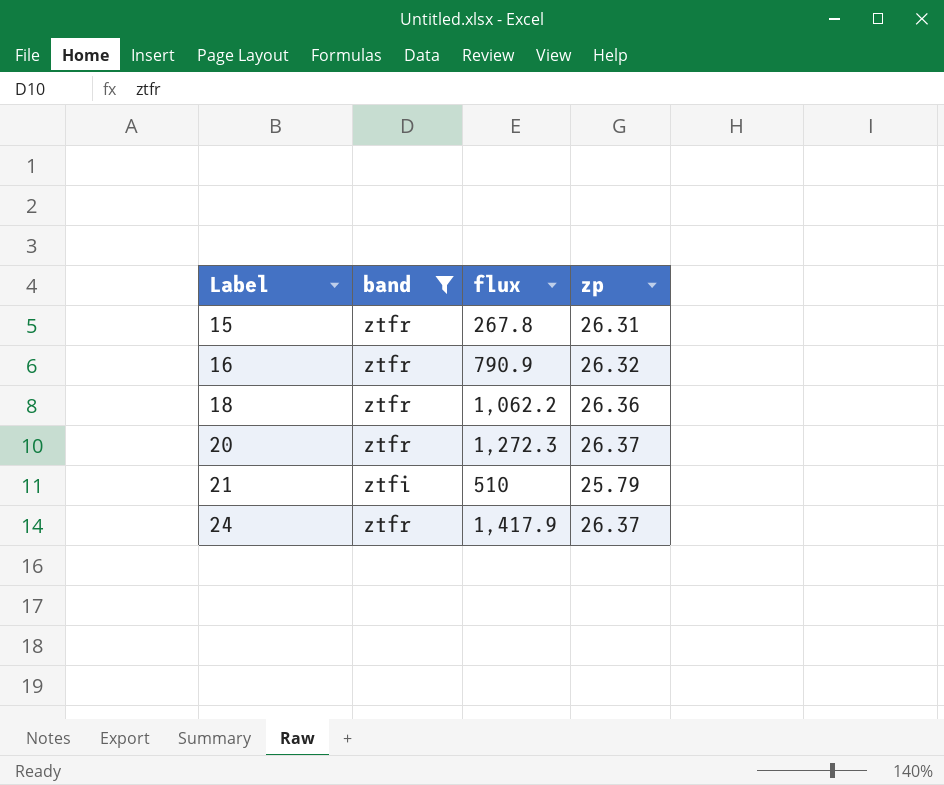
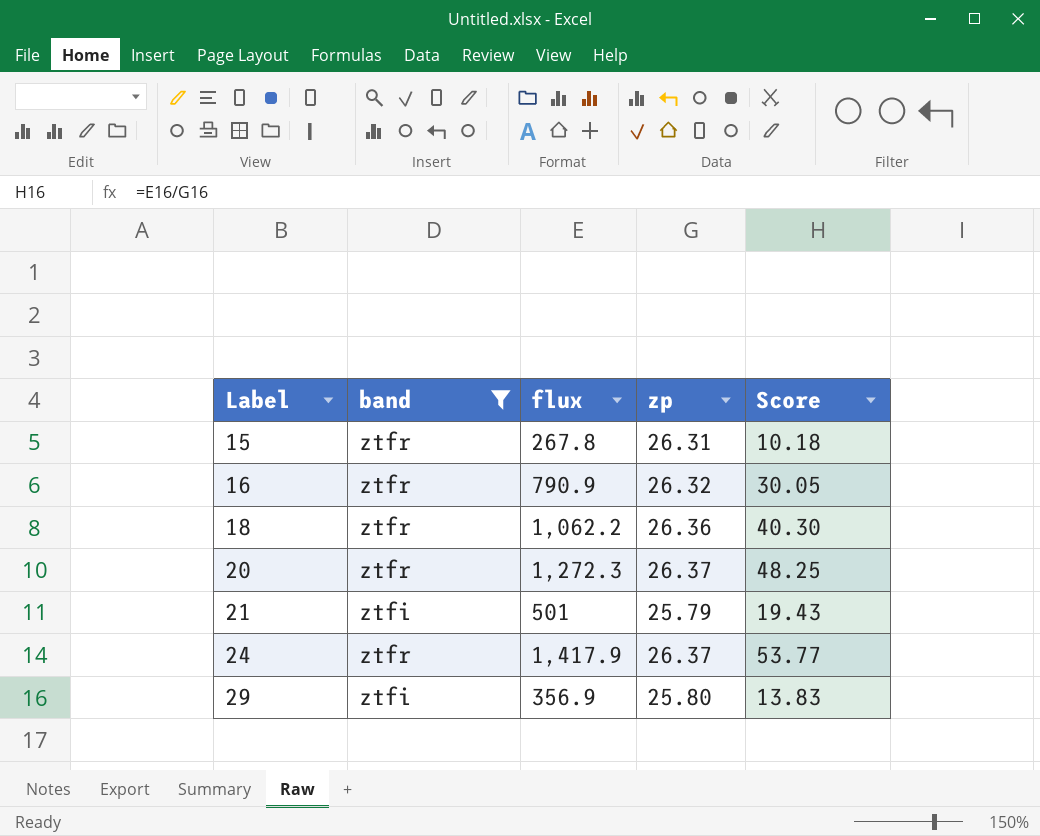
column Score | formula: none -> [flux] / [zp]
21 | flux: 510 -> 501
row 29: none -> ztfi | 356.9 | 25.80 | 13.83

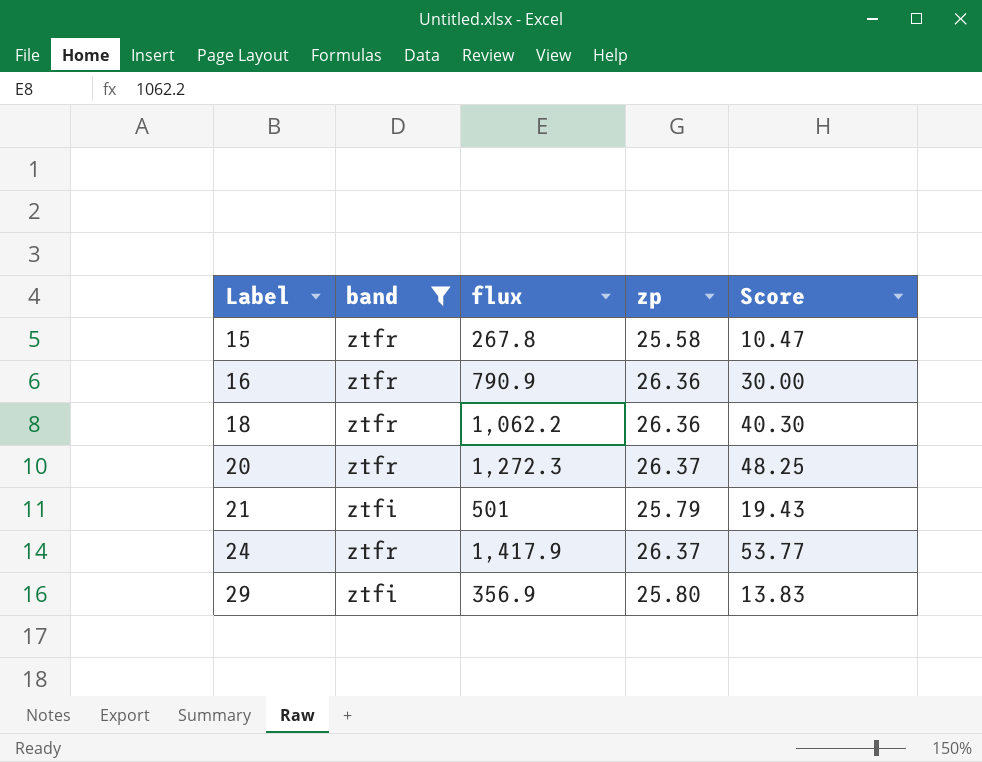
15 | zp: 26.31 -> 25.58
15 | Score: 10.18 -> 10.47
16 | zp: 26.32 -> 26.36
16 | Score: 30.05 -> 30.00

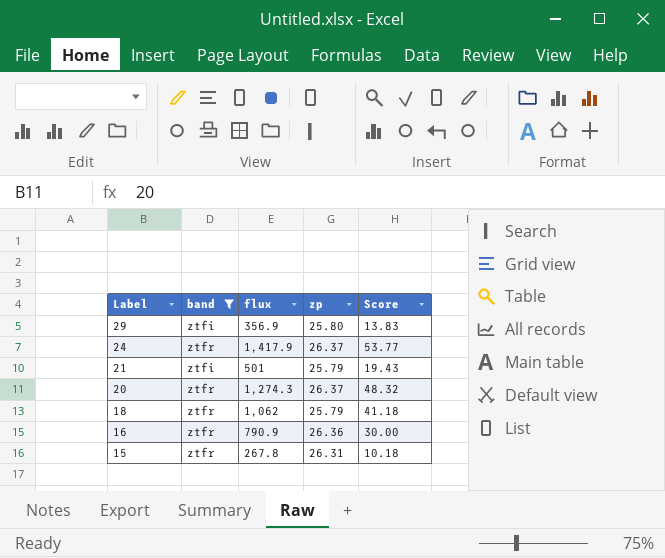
row order: Label ascending -> Label descending
20 | flux: 1,272.3 -> 1,274.3
20 | Score: 48.25 -> 48.32
18 | flux: 1,062.2 -> 1,062
18 | zp: 26.36 -> 25.79
18 | Score: 40.30 -> 41.18
15 | zp: 25.58 -> 26.31
15 | Score: 10.47 -> 10.18

